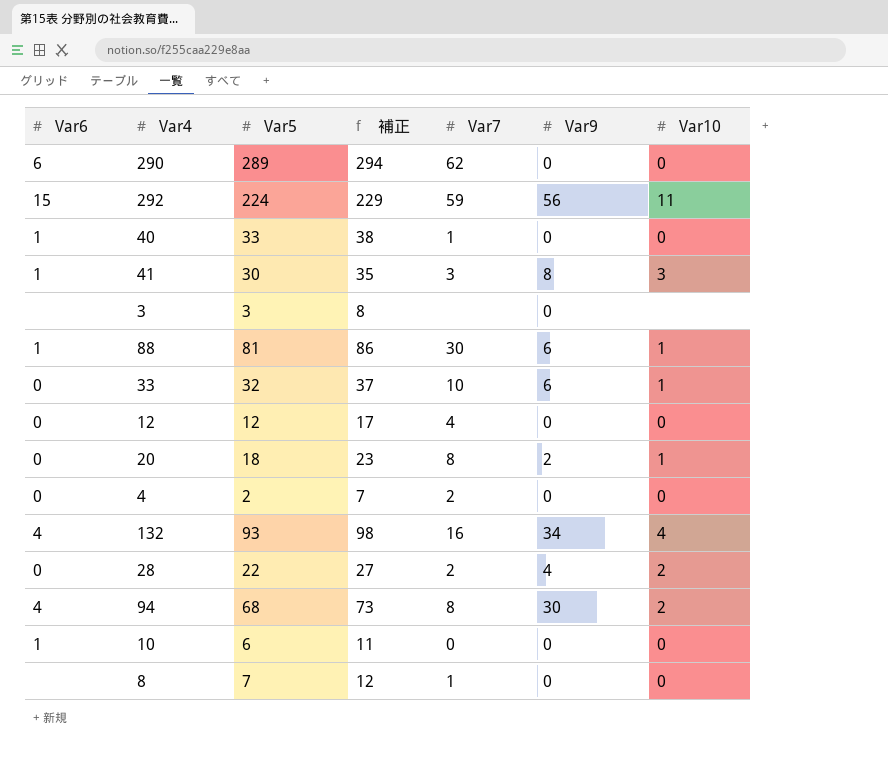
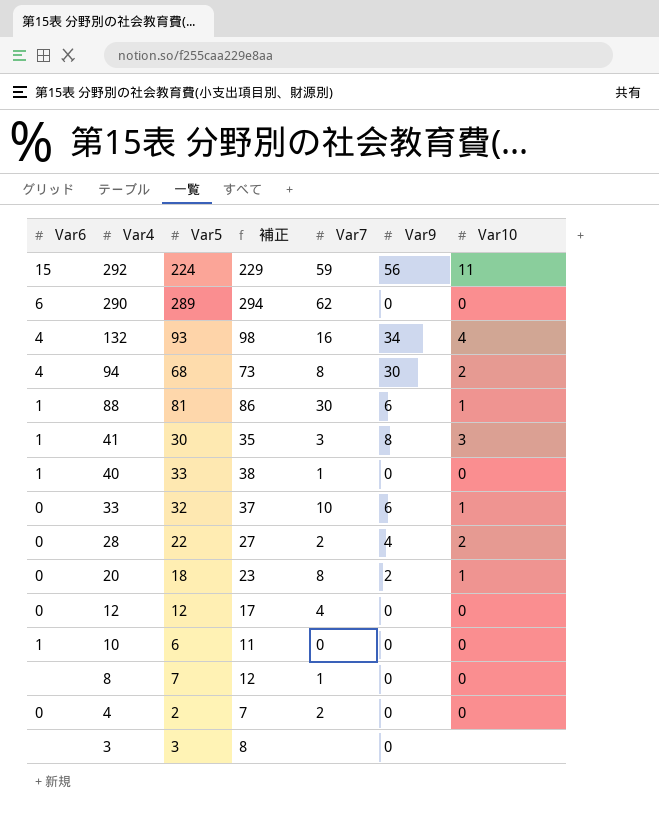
row order: none -> Var4 descending

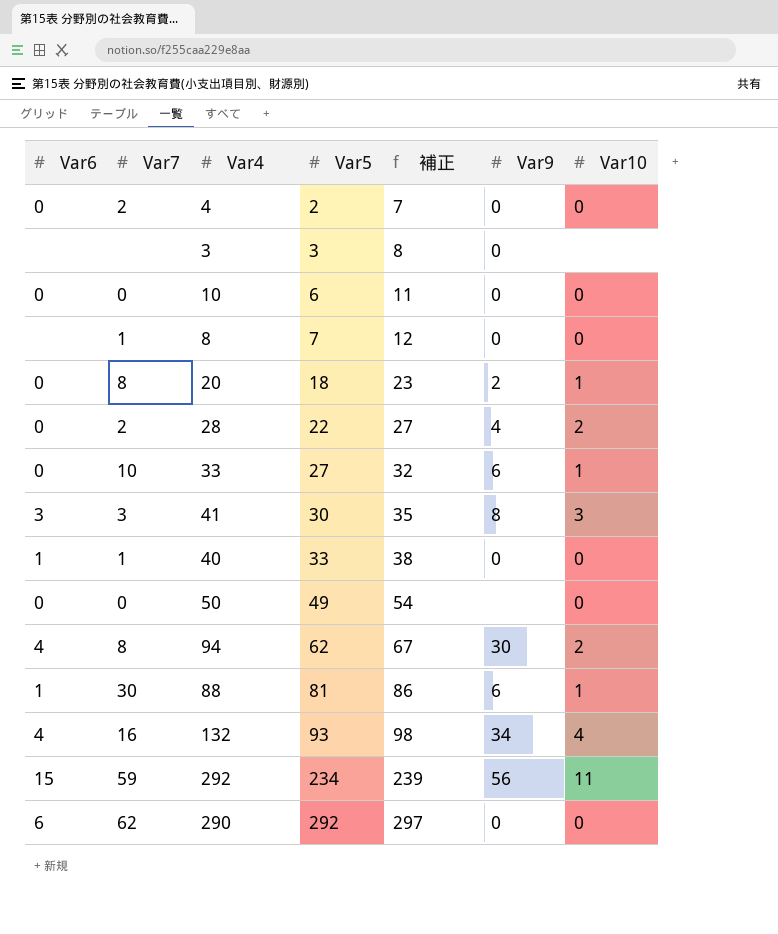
row order: Var4 descending -> Var5 ascending
column Var7 | position: 5 -> 2
row 12: 0 | 12 | 17 | 4 | 0 | 0 -> none
10 | Var6: 1 -> 0
33 | Var5: 32 -> 27
33 | 補正: 37 -> 32
41 | Var6: 1 -> 3
row 50: none -> 0 | 0 | 49 | 54 | none | 0
94 | Var5: 68 -> 62
94 | 補正: 73 -> 67
292 | Var5: 224 -> 234
292 | 補正: 229 -> 239
290 | Var5: 289 -> 292
290 | 補正: 294 -> 297

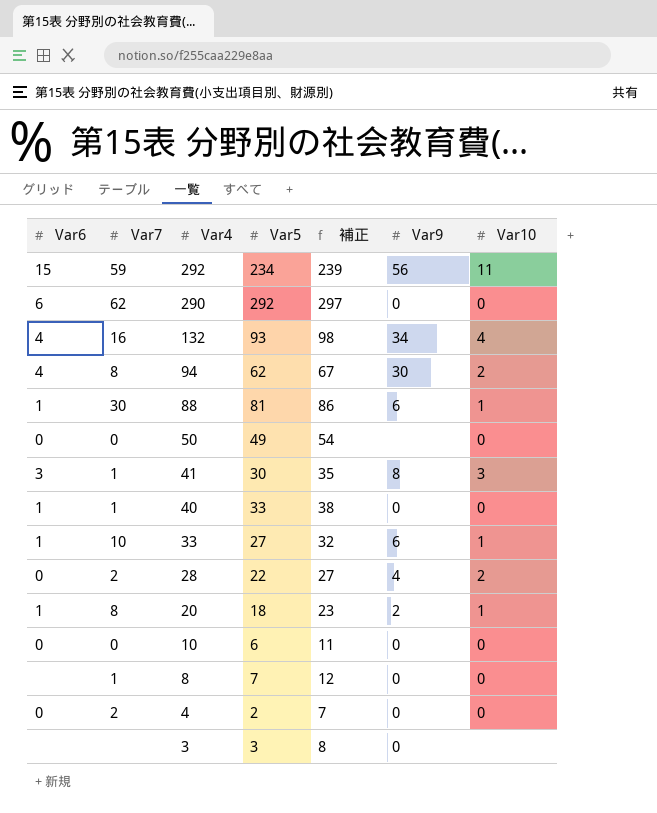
row order: Var5 ascending -> Var4 descending
41 | Var7: 3 -> 1
33 | Var6: 0 -> 1
20 | Var6: 0 -> 1

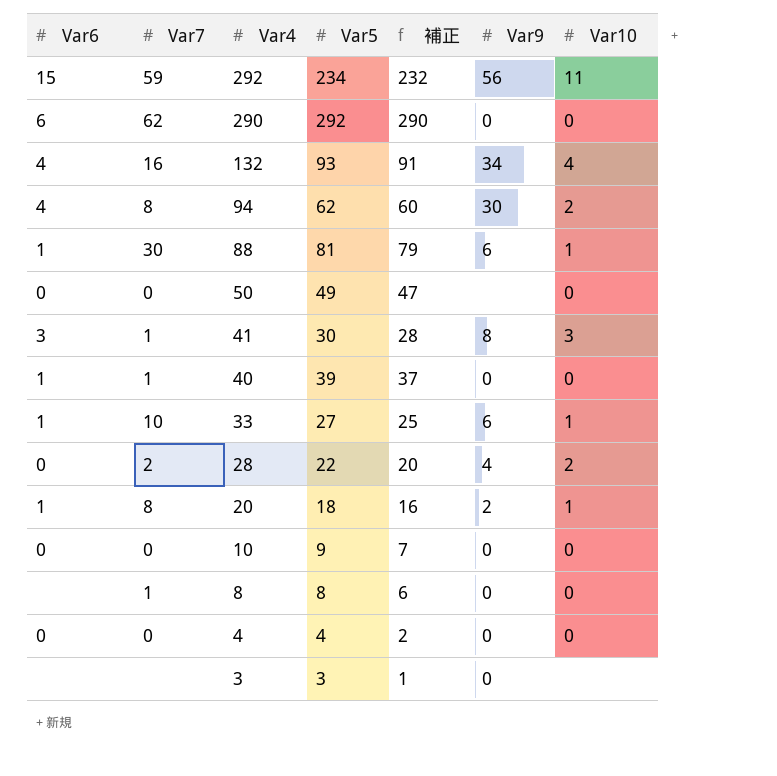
column 補正 | formula: [Var5] + 5 -> [Var5] - 2
40 | Var5: 33 -> 39
10 | Var5: 6 -> 9
8 | Var5: 7 -> 8
4 | Var7: 2 -> 0
4 | Var5: 2 -> 4

